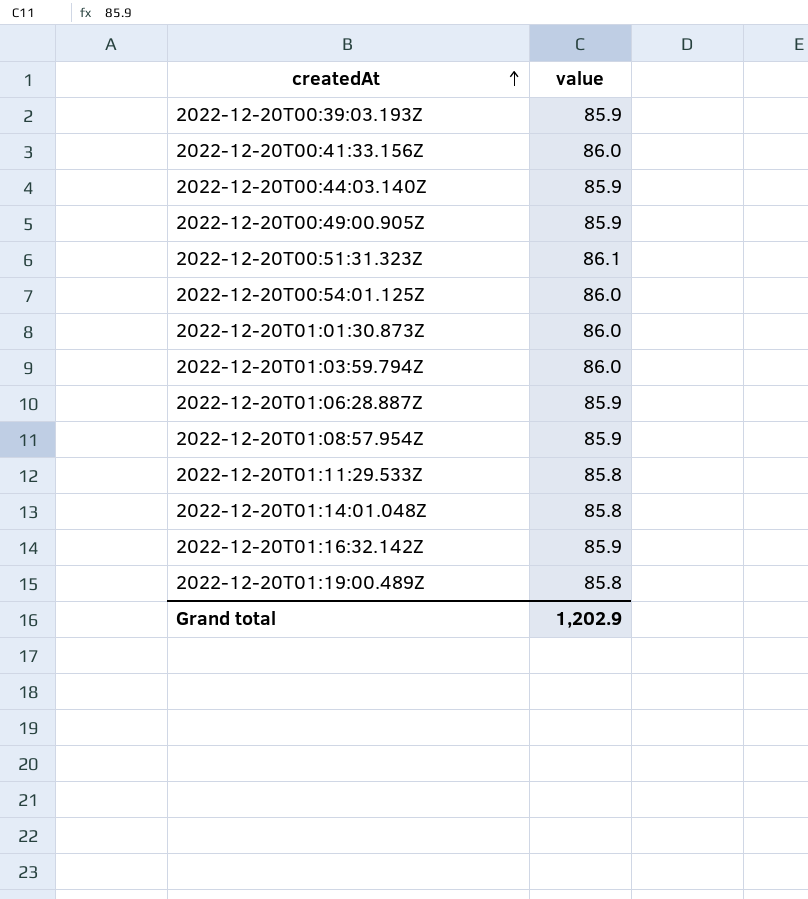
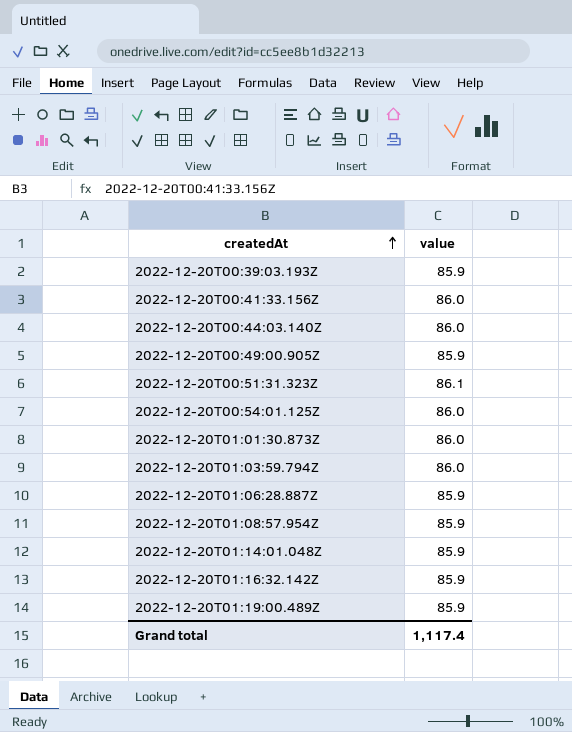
row 2022-12-20T01:11:29.533Z: 85.8 -> none
2022-12-20T00:44:03.140Z | value: 85.9 -> 86.0
2022-12-20T01:14:01.048Z | value: 85.8 -> 85.9
2022-12-20T01:19:00.489Z | value: 85.8 -> 85.9
Grand total | value: 1,202.9 -> 1,117.4

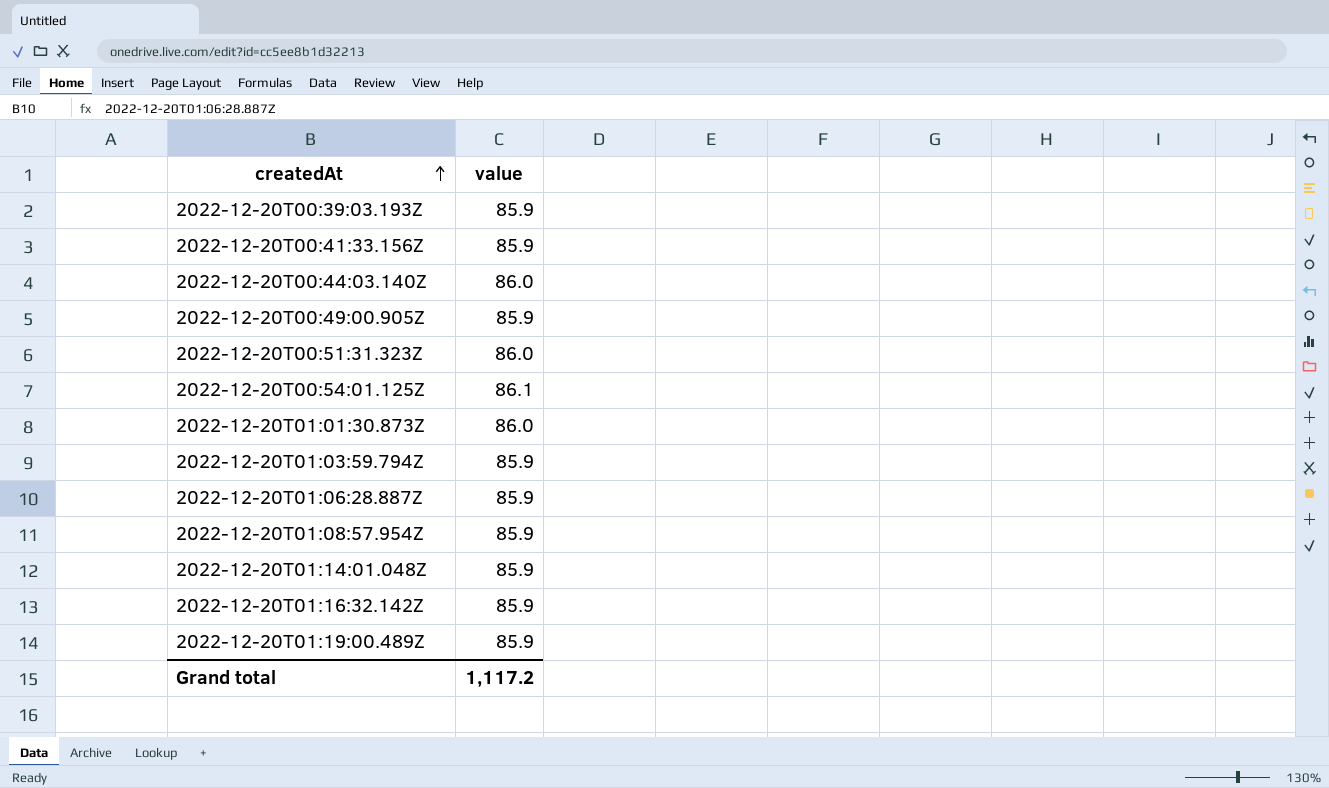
2022-12-20T00:41:33.156Z | value: 86.0 -> 85.9
2022-12-20T00:51:31.323Z | value: 86.1 -> 86.0
2022-12-20T00:54:01.125Z | value: 86.0 -> 86.1
2022-12-20T01:03:59.794Z | value: 86.0 -> 85.9
Grand total | value: 1,117.4 -> 1,117.2

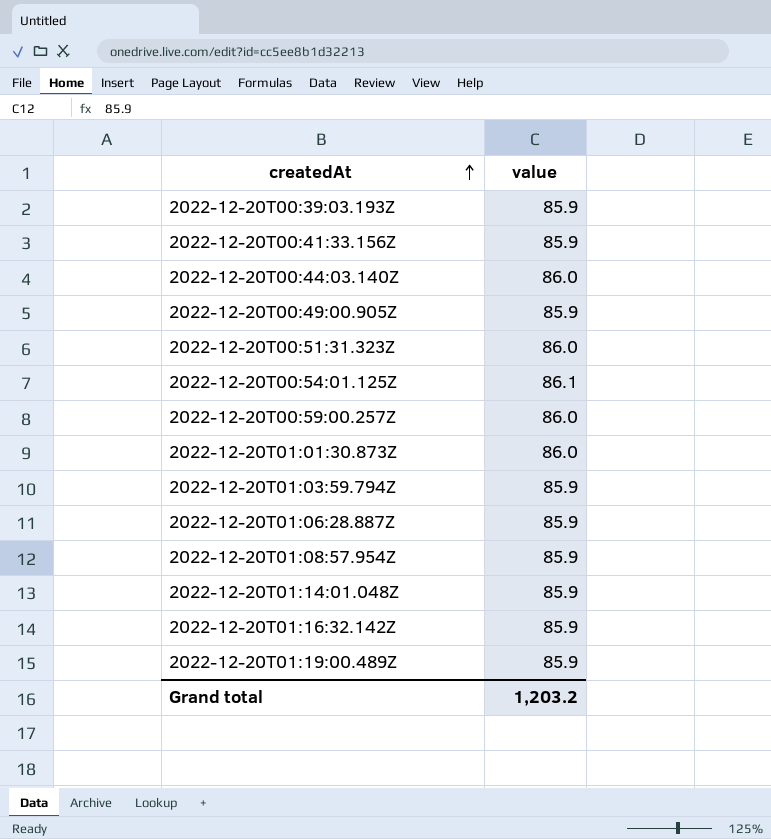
row 2022-12-20T00:59:00.257Z: none -> 86.0
Grand total | value: 1,117.2 -> 1,203.2

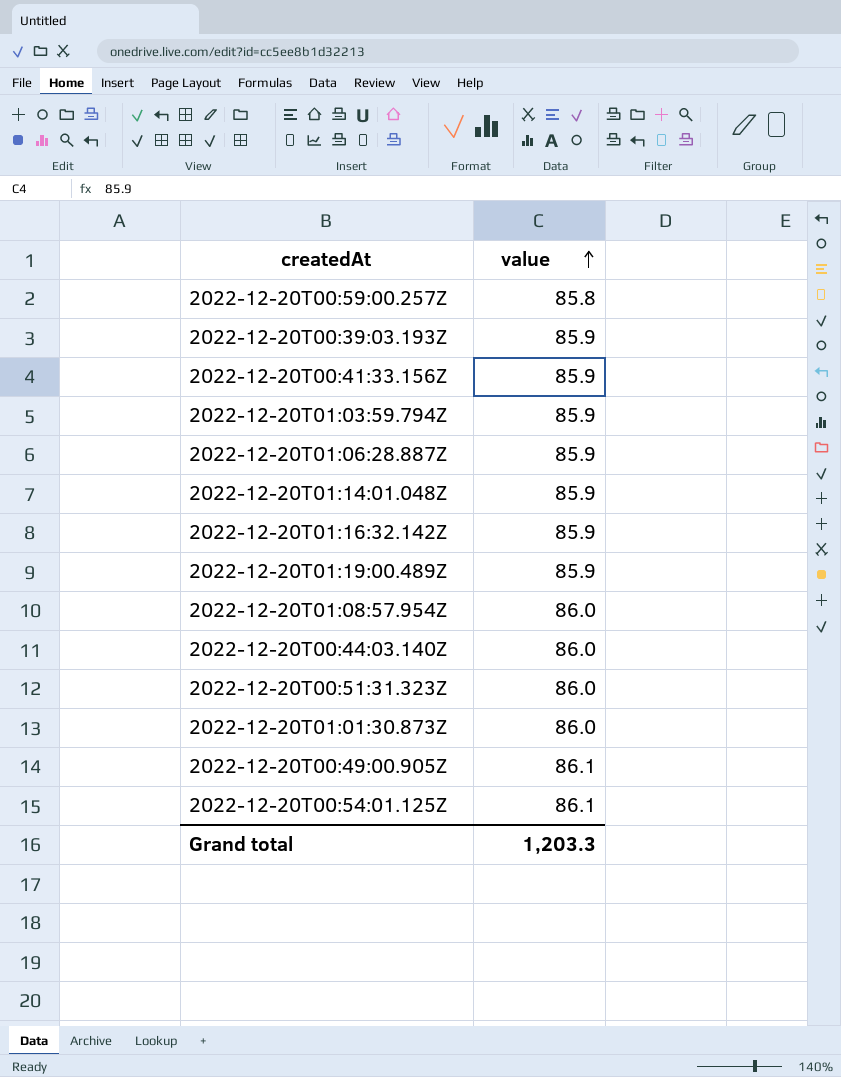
row order: createdAt ascending -> value ascending
2022-12-20T00:59:00.257Z | value: 86.0 -> 85.8
2022-12-20T01:08:57.954Z | value: 85.9 -> 86.0
2022-12-20T00:49:00.905Z | value: 85.9 -> 86.1
Grand total | value: 1,203.2 -> 1,203.3

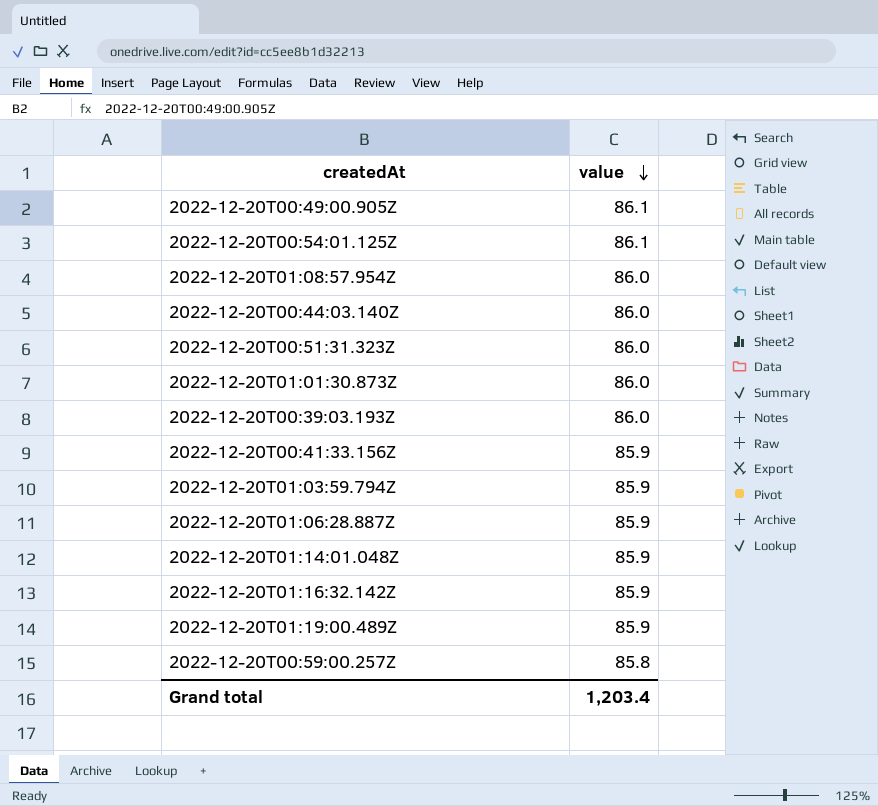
row order: value ascending -> value descending
2022-12-20T00:39:03.193Z | value: 85.9 -> 86.0
Grand total | value: 1,203.3 -> 1,203.4

